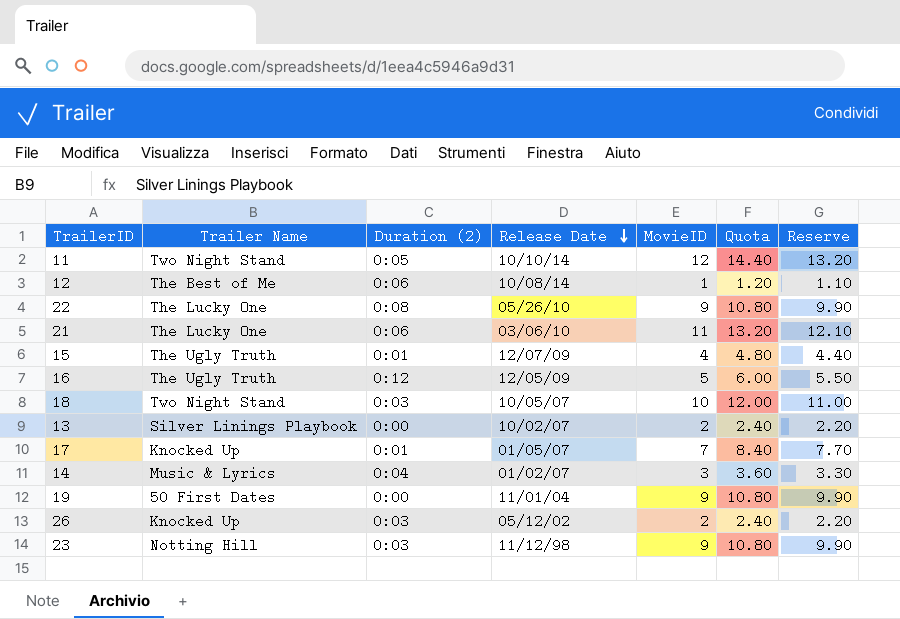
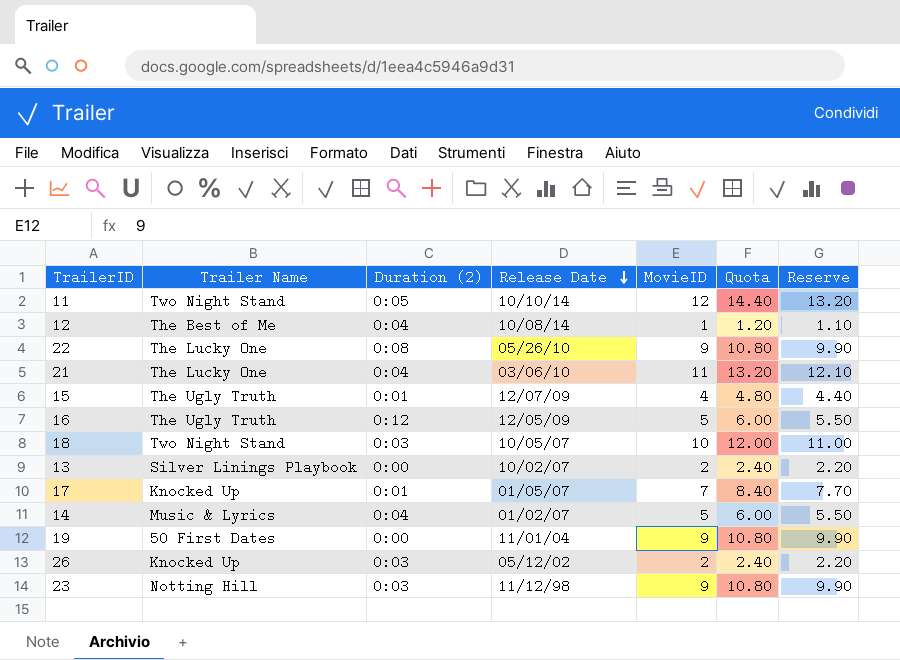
12 | Duration (2): 0:06 -> 0:04
21 | Duration (2): 0:06 -> 0:04
14 | MovieID: 3 -> 5
14 | Quota: 3.60 -> 6.00
14 | Reserve: 3.30 -> 5.50

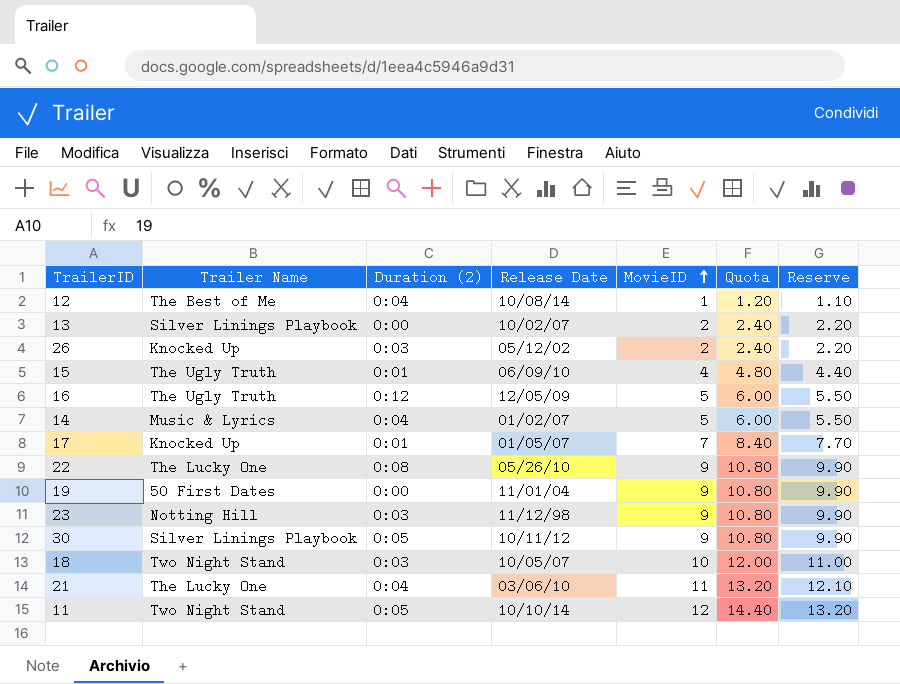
row order: Release Date descending -> MovieID ascending
15 | Release Date: 12/07/09 -> 06/09/10
row 30: none -> Silver Linings Playbook | 0:05 | 10/11/12 | 9 | 10.80 | 9.90

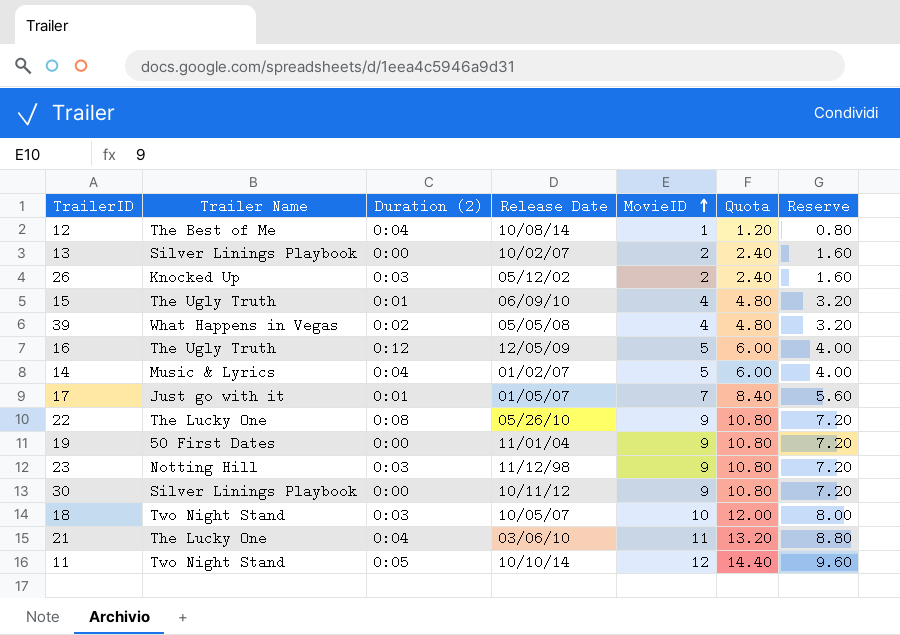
column Reserve | formula: [MovieID] * 1.1 -> [MovieID] * 0.8
row 39: none -> What Happens in Vegas | 0:02 | 05/05/08 | 4 | 4.80 | 3.20
17 | Trailer Name: Knocked Up -> Just go with it
30 | Duration (2): 0:05 -> 0:00

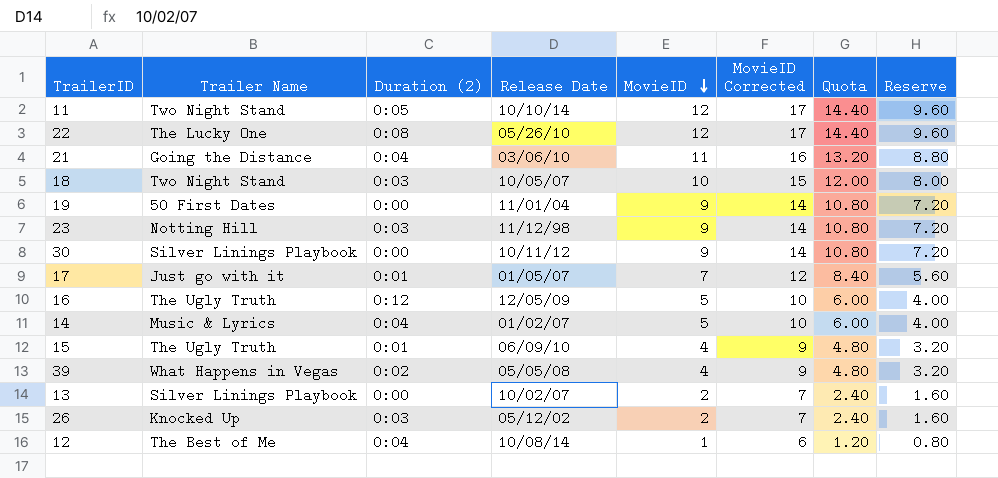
row order: MovieID ascending -> MovieID descending
column MovieID Corrected | formula: none -> [MovieID] + 5
22 | MovieID: 9 -> 12
22 | Quota: 10.80 -> 14.40
22 | Reserve: 7.20 -> 9.60
21 | Trailer Name: The Lucky One -> Going the Distance

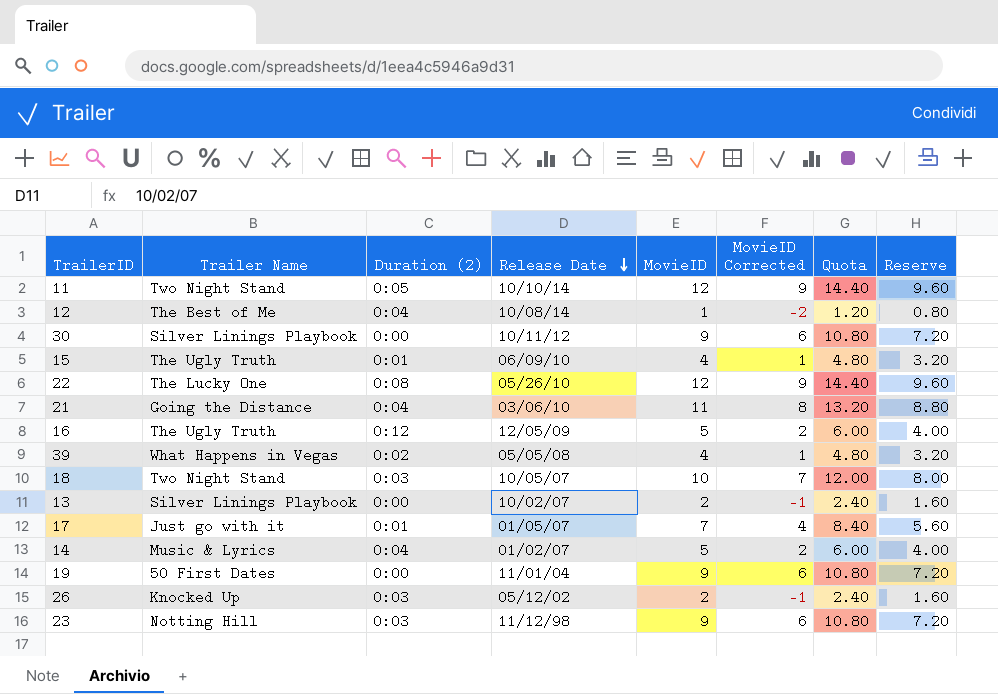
row order: MovieID descending -> Release Date descending
column MovieID Corrected | formula: [MovieID] + 5 -> [MovieID] - 3

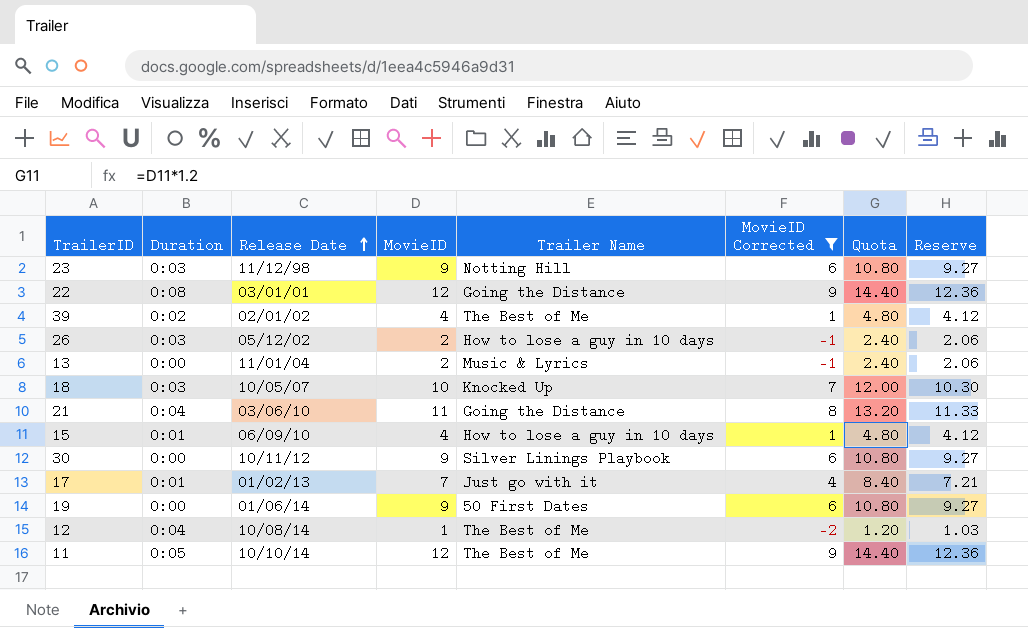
filter: none -> MovieID Corrected != 2
row order: Release Date descending -> Release Date ascending
column name: Duration (2) -> Duration
column Trailer Name | position: 2 -> 5
column Reserve | formula: [MovieID] * 0.8 -> [MovieID] * 1.03
22 | Release Date: 05/26/10 -> 03/01/01
22 | Trailer Name: The Lucky One -> Going the Distance
39 | Release Date: 05/05/08 -> 02/01/02
39 | Trailer Name: What Happens in Vegas -> The Best of Me
26 | Trailer Name: Knocked Up -> How to lose a guy in 10 days
13 | Release Date: 10/02/07 -> 11/01/04
13 | Trailer Name: Silver Linings Playbook -> Music & Lyrics
18 | Trailer Name: Two Night Stand -> Knocked Up
15 | Trailer Name: The Ugly Truth -> How to lose a guy in 10 days
17 | Release Date: 01/05/07 -> 01/02/13
19 | Release Date: 11/01/04 -> 01/06/14
11 | Trailer Name: Two Night Stand -> The Best of Me

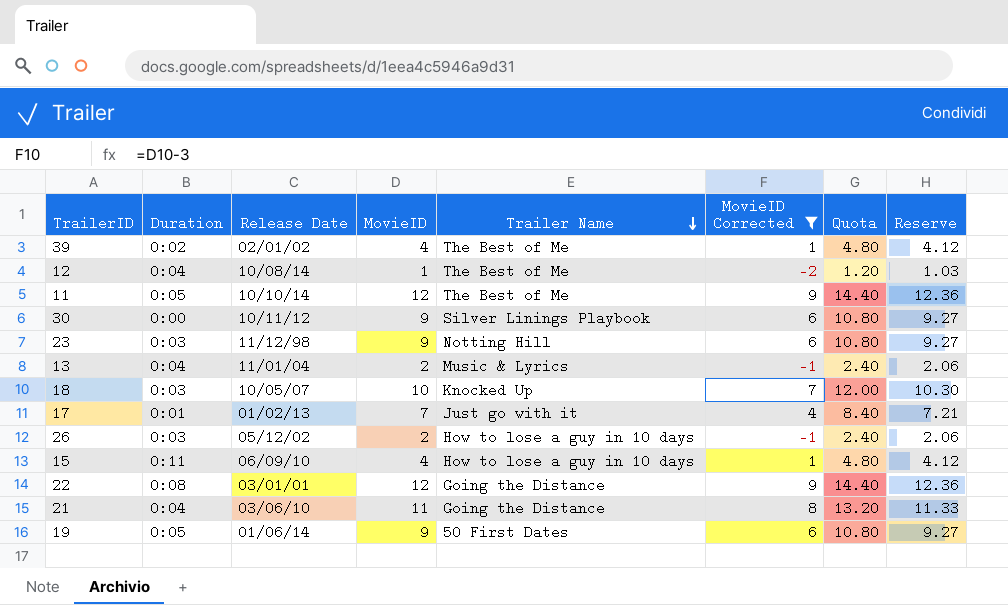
row order: Release Date ascending -> Trailer Name descending
13 | Duration: 0:00 -> 0:04
15 | Duration: 0:01 -> 0:11
19 | Duration: 0:00 -> 0:05

